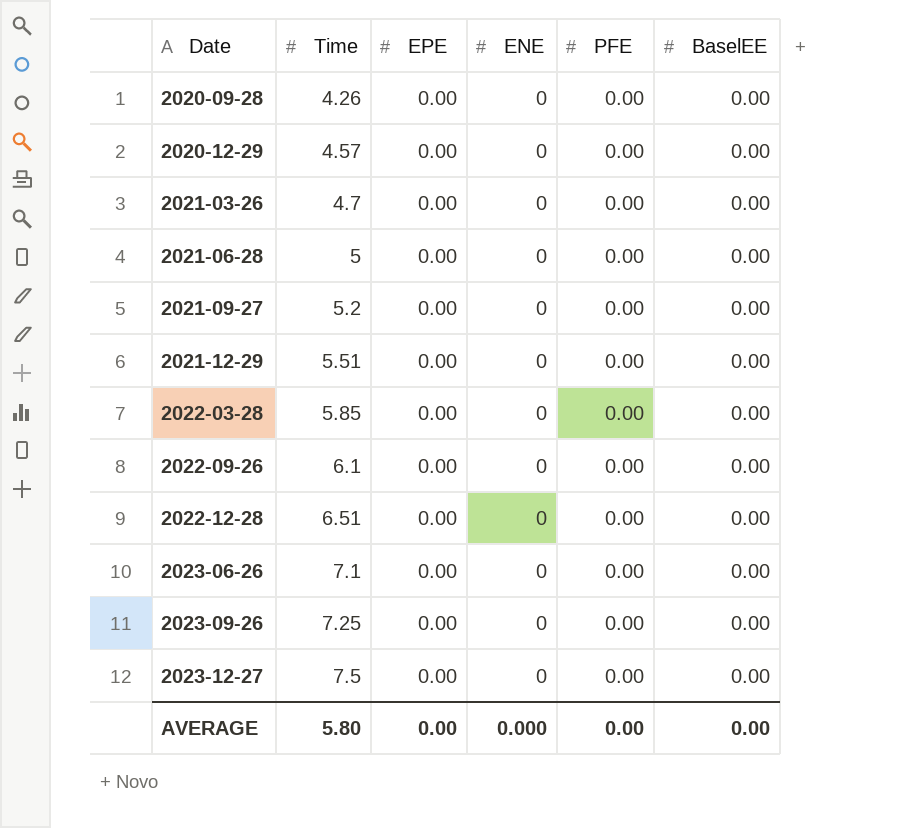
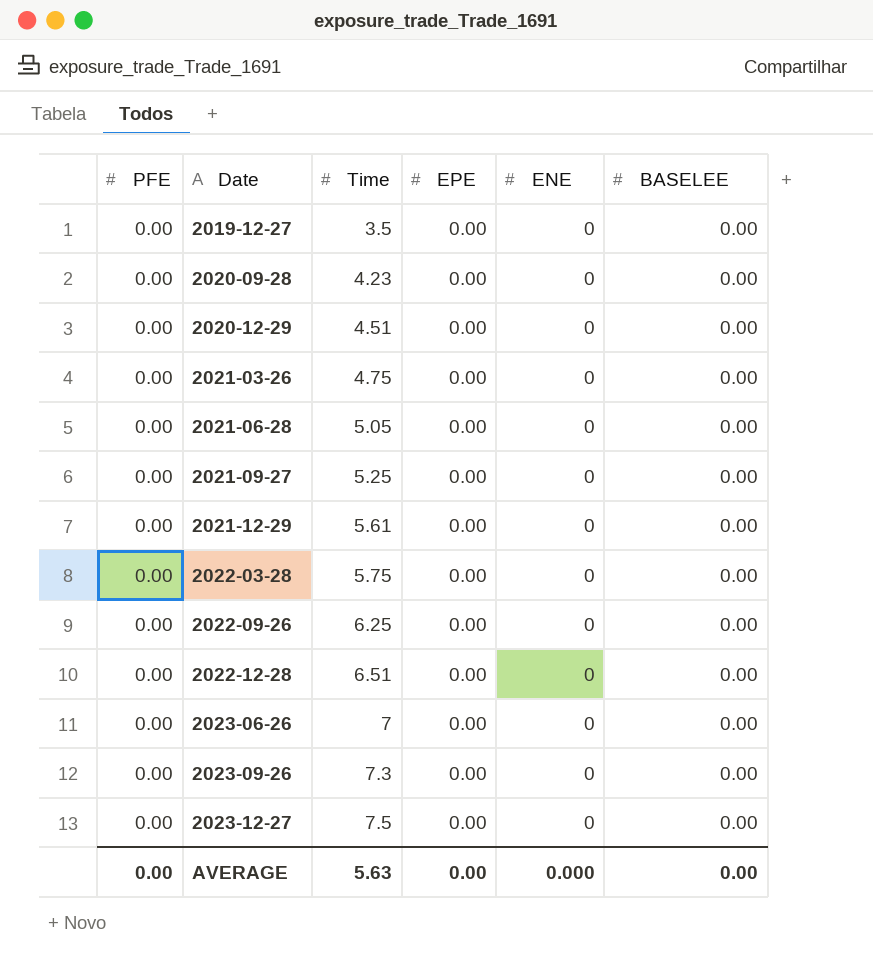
column PFE | position: 5 -> 1
column name: BaselEE -> BASELEE
row 2019-12-27: none -> 0.00 | 3.5 | 0.00 | 0 | 0.00
2020-09-28 | Time: 4.26 -> 4.23
2020-12-29 | Time: 4.57 -> 4.51
2021-03-26 | Time: 4.7 -> 4.75
2021-06-28 | Time: 5 -> 5.05
2021-09-27 | Time: 5.2 -> 5.25
2021-12-29 | Time: 5.51 -> 5.61
2022-03-28 | Time: 5.85 -> 5.75
2022-09-26 | Time: 6.1 -> 6.25
2023-06-26 | Time: 7.1 -> 7
2023-09-26 | Time: 7.25 -> 7.3
AVERAGE | Time: 5.80 -> 5.63

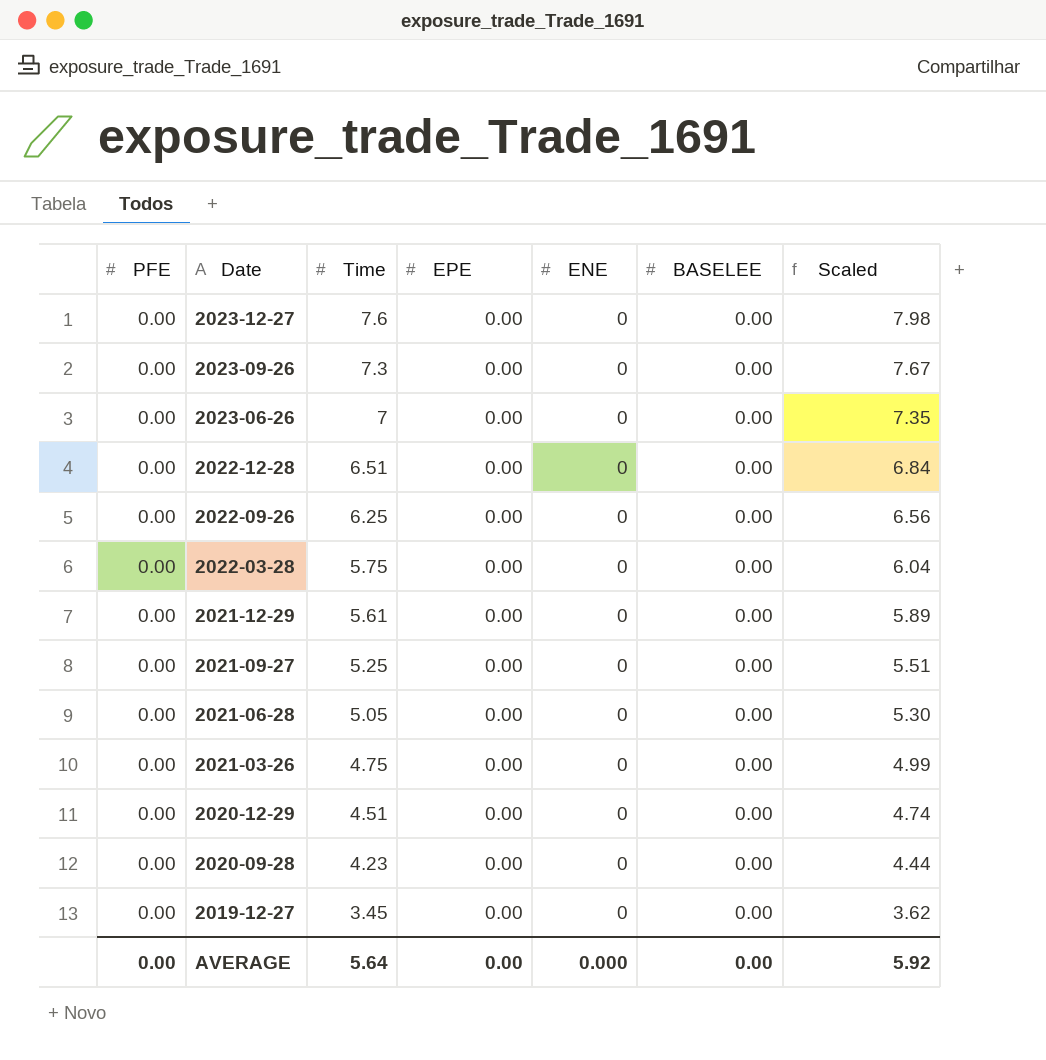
row order: Date ascending -> Date descending
column Scaled | formula: none -> [Time] * 1.05
2023-12-27 | Time: 7.5 -> 7.6
2019-12-27 | Time: 3.5 -> 3.45
AVERAGE | Time: 5.63 -> 5.64

